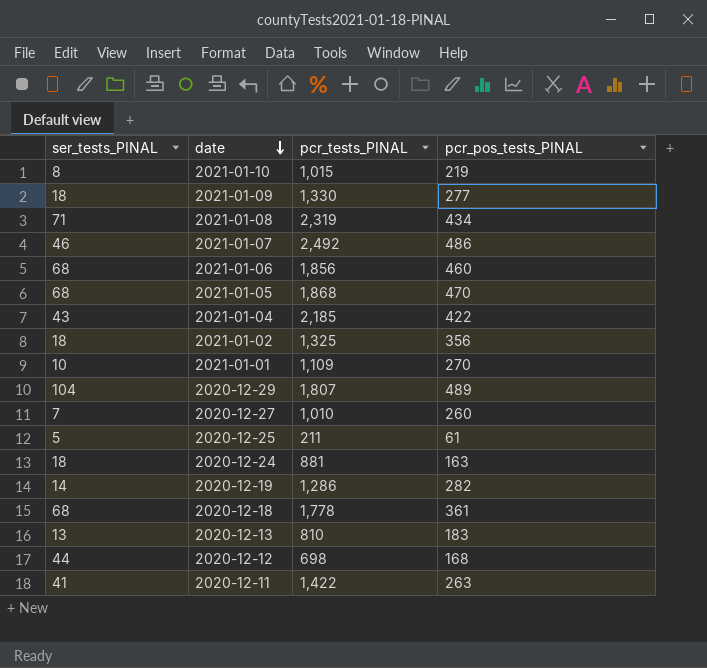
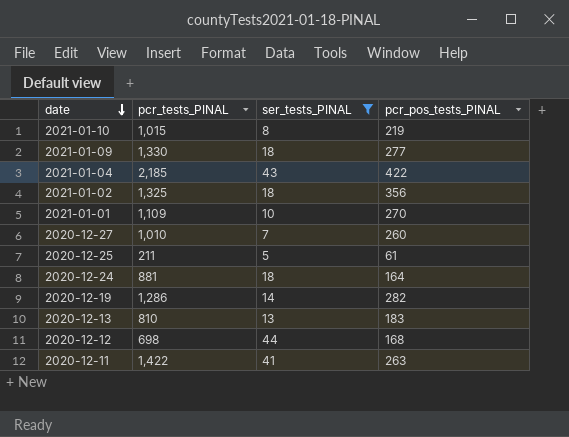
filter: none -> ser_tests_PINAL <= 44
column ser_tests_PINAL | position: 1 -> 3
2020-12-24 | pcr_pos_tests_PINAL: 163 -> 164

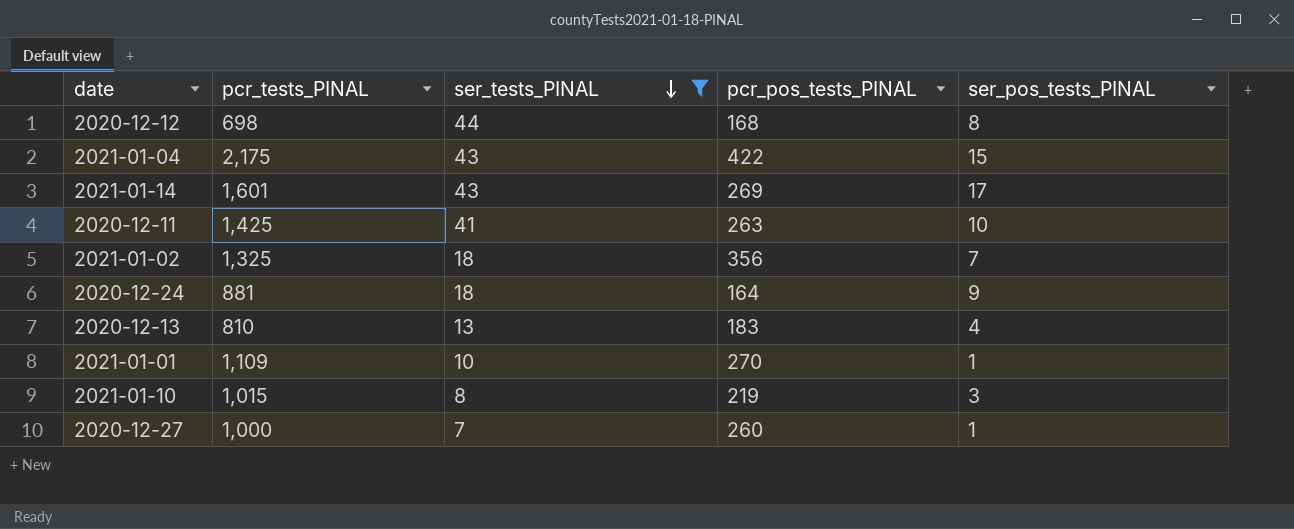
row order: date descending -> ser_tests_PINAL descending
column ser_pos_tests_PINAL | position: none -> 5
row 2021-01-09: 1,330 | 18 | 277 -> none
row 2020-12-25: 211 | 5 | 61 -> none
row 2020-12-19: 1,286 | 14 | 282 -> none
2021-01-04 | pcr_tests_PINAL: 2,185 -> 2,175
row 2021-01-14: none -> 1,601 | 43 | 269 | 17
2020-12-11 | pcr_tests_PINAL: 1,422 -> 1,425
2020-12-27 | pcr_tests_PINAL: 1,010 -> 1,000

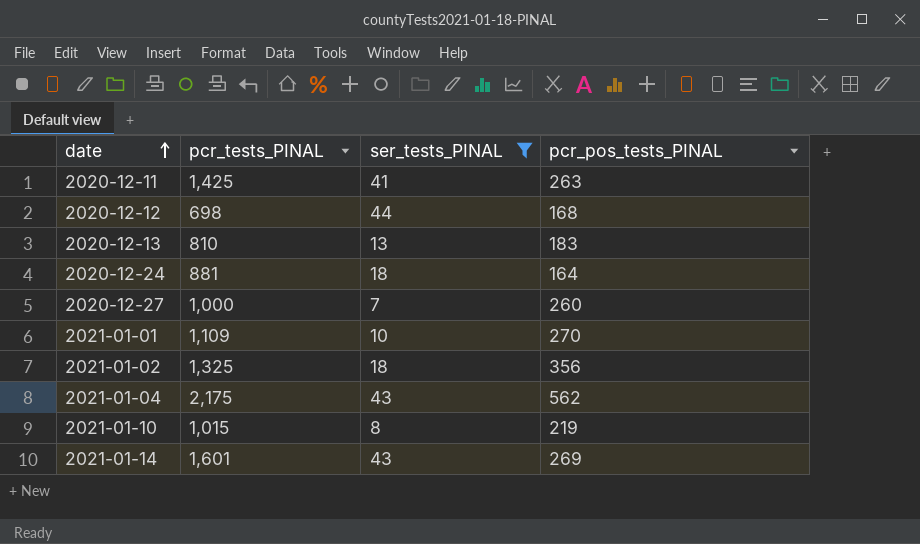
row order: ser_tests_PINAL descending -> date ascending
column ser_pos_tests_PINAL | position: 5 -> none
2021-01-04 | pcr_pos_tests_PINAL: 422 -> 562

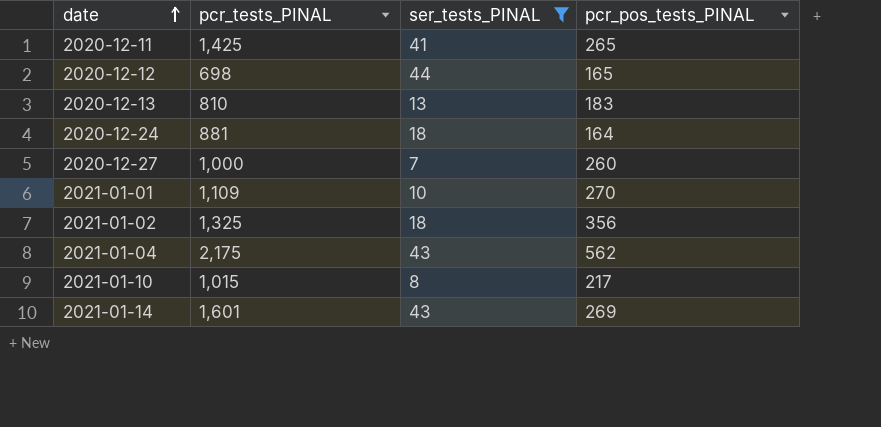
2020-12-11 | pcr_pos_tests_PINAL: 263 -> 265
2020-12-12 | pcr_pos_tests_PINAL: 168 -> 165
2021-01-10 | pcr_pos_tests_PINAL: 219 -> 217

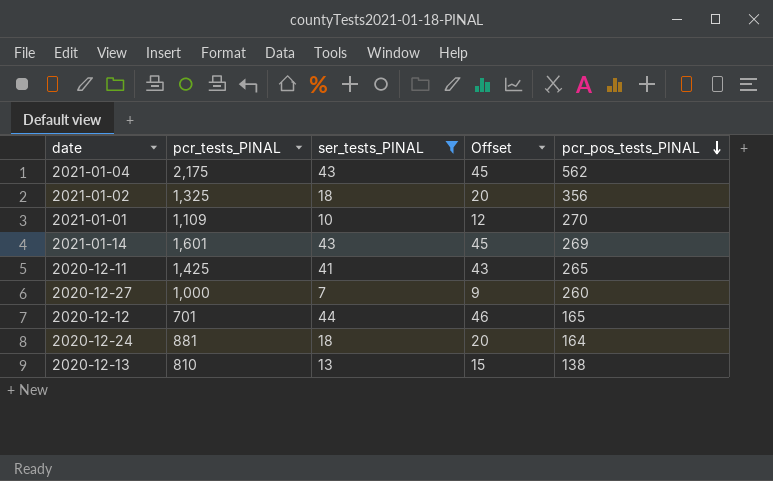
row order: date ascending -> pcr_pos_tests_PINAL descending
column Offset | formula: none -> [ser_tests_PINAL] + 2
row 2021-01-10: 1,015 | 8 | 217 -> none
2020-12-12 | pcr_tests_PINAL: 698 -> 701
2020-12-13 | pcr_pos_tests_PINAL: 183 -> 138

